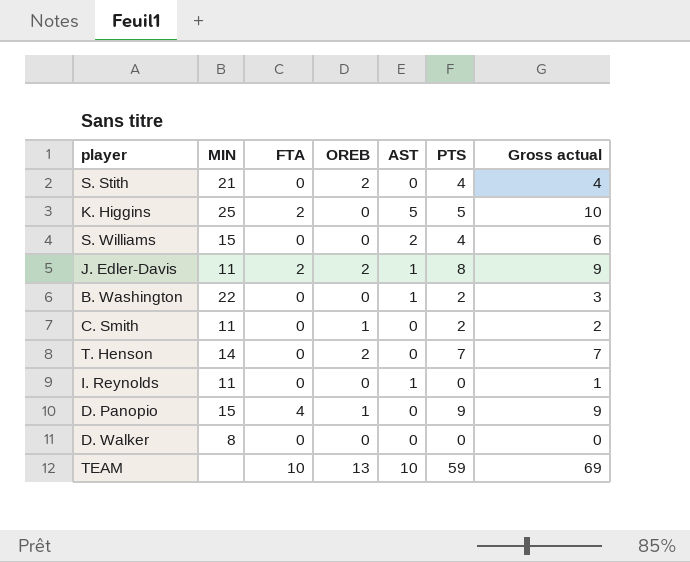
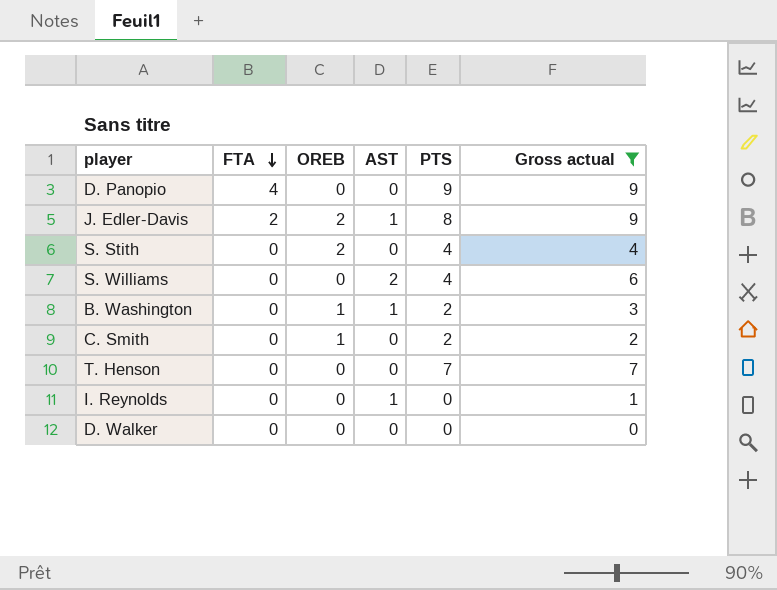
filter: none -> Gross actual <= 9
row order: none -> FTA descending
column MIN | position: 2 -> none
D. Panopio | OREB: 1 -> 0
B. Washington | OREB: 0 -> 1
T. Henson | OREB: 2 -> 0

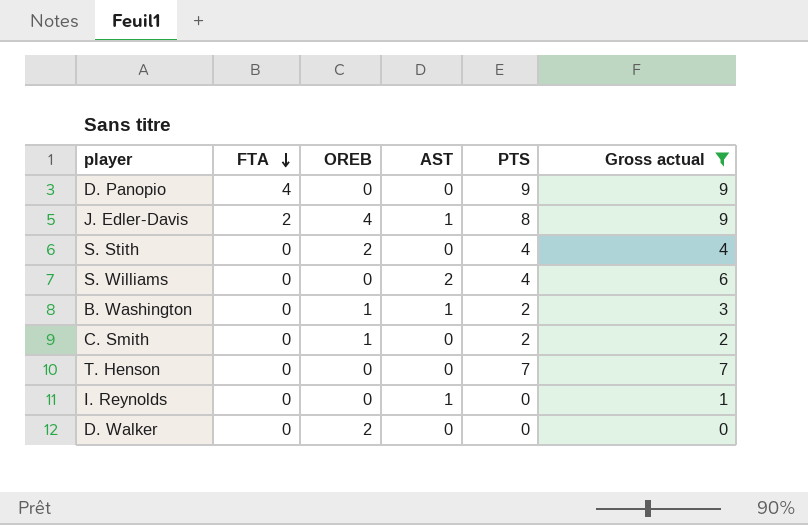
J. Edler-Davis | OREB: 2 -> 4
D. Walker | OREB: 0 -> 2

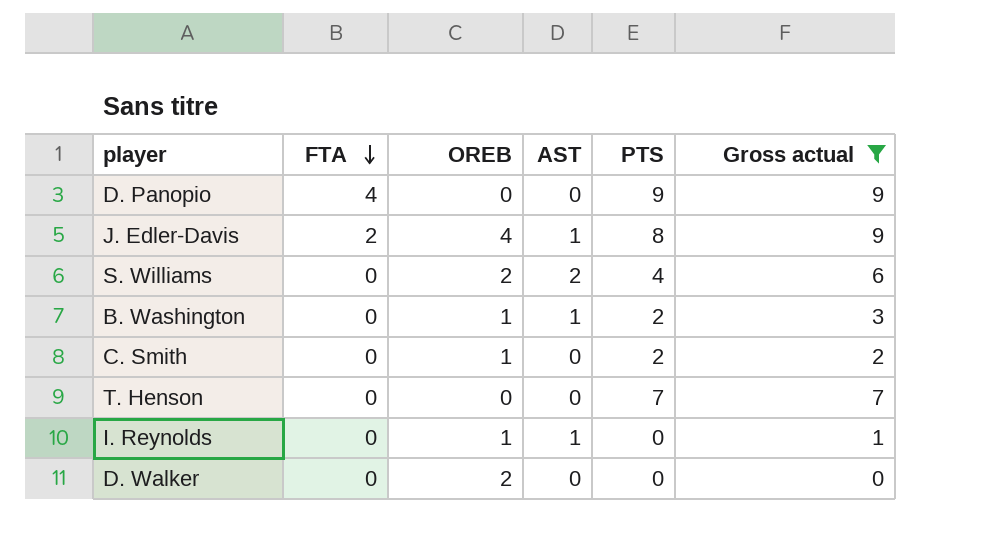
row S. Stith: 0 | 2 | 0 | 4 | 4 -> none
S. Williams | OREB: 0 -> 2
I. Reynolds | OREB: 0 -> 1

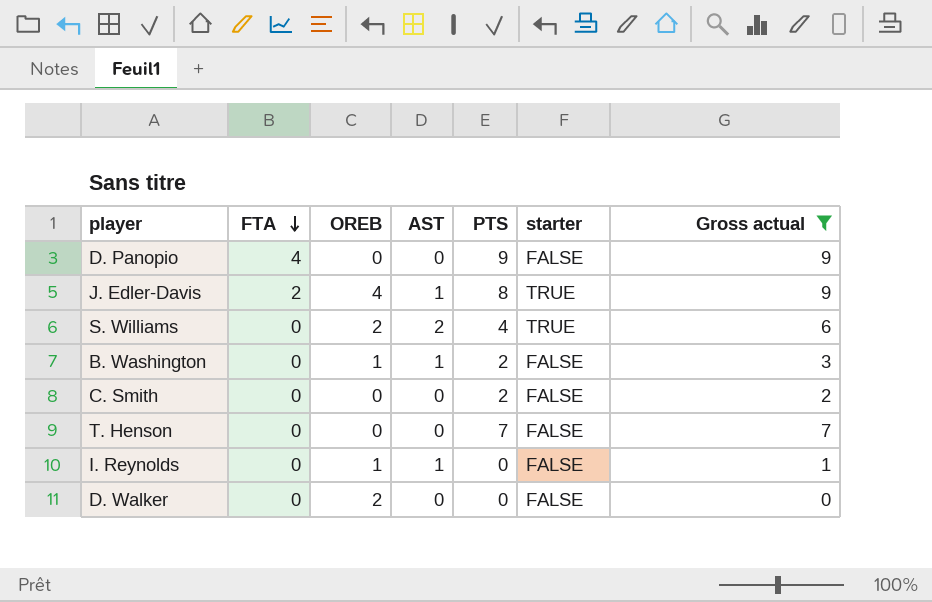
column starter | position: none -> 6
C. Smith | OREB: 1 -> 0

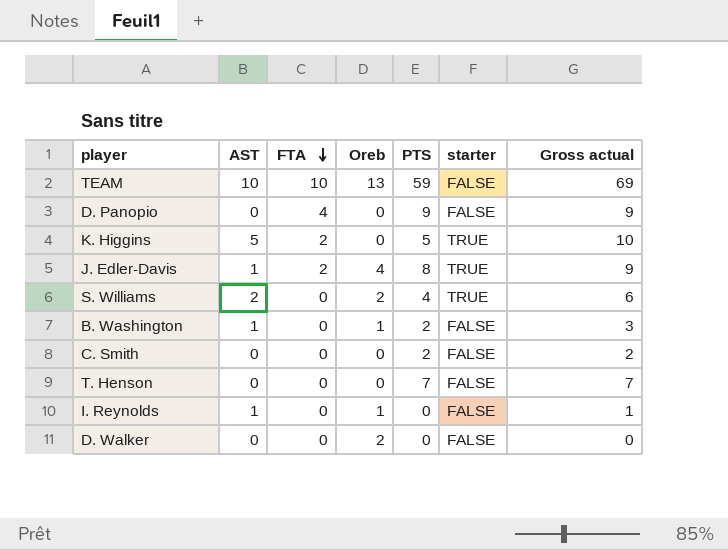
filter: Gross actual <= 9 -> none
column AST | position: 4 -> 2
column name: OREB -> Oreb

